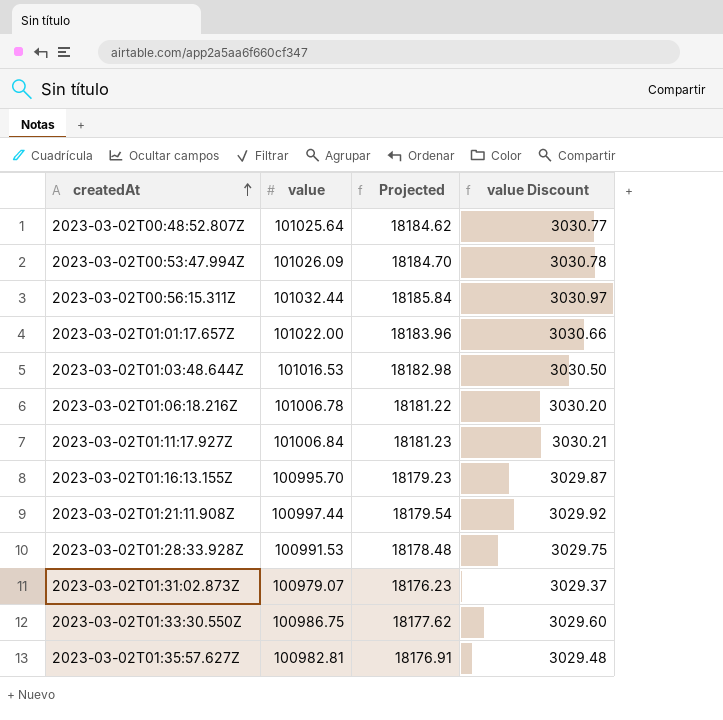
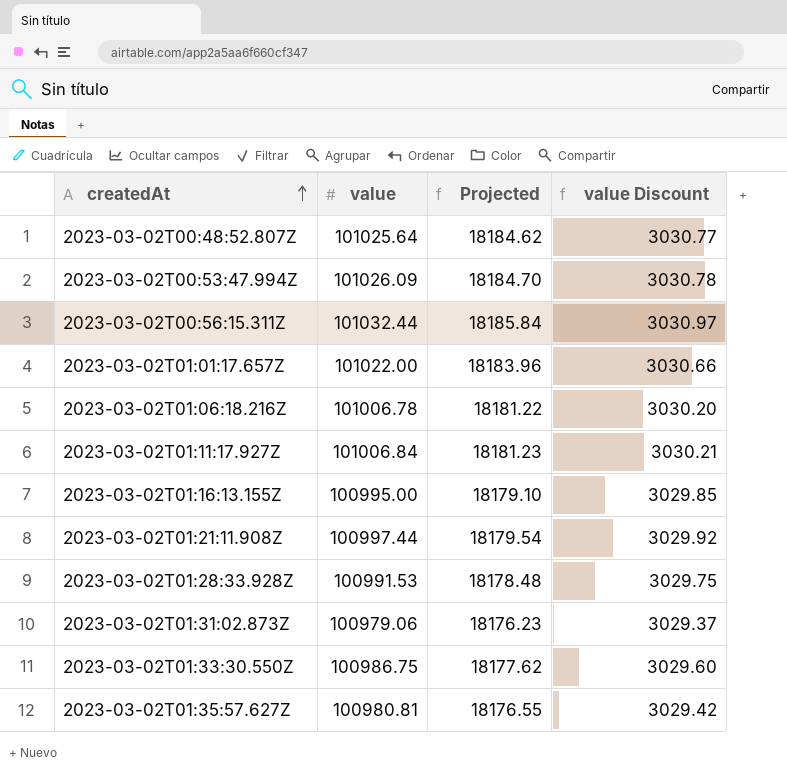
row 2023-03-02T01:03:48.644Z: 101016.53 | 18182.98 | 3030.50 -> none
2023-03-02T01:16:13.155Z | value: 100995.70 -> 100995.00
2023-03-02T01:16:13.155Z | Projected: 18179.23 -> 18179.10
2023-03-02T01:16:13.155Z | value Discount: 3029.87 -> 3029.85
2023-03-02T01:31:02.873Z | value: 100979.07 -> 100979.06
2023-03-02T01:35:57.627Z | value: 100982.81 -> 100980.81
2023-03-02T01:35:57.627Z | Projected: 18176.91 -> 18176.55
2023-03-02T01:35:57.627Z | value Discount: 3029.48 -> 3029.42

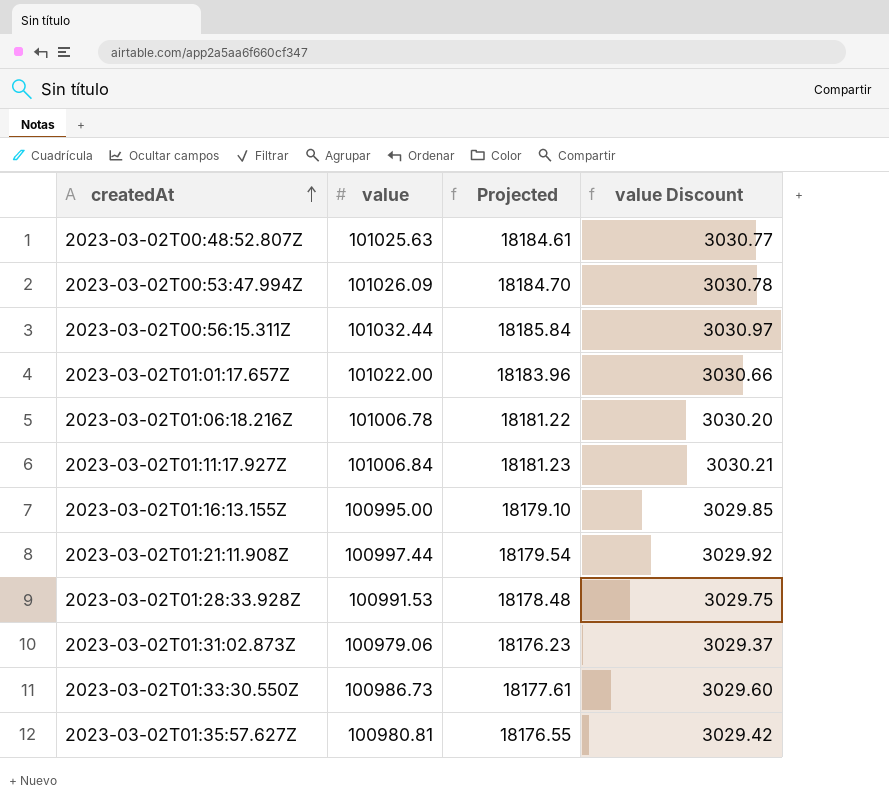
2023-03-02T00:48:52.807Z | value: 101025.64 -> 101025.63
2023-03-02T00:48:52.807Z | Projected: 18184.62 -> 18184.61
2023-03-02T01:33:30.550Z | value: 100986.75 -> 100986.73
2023-03-02T01:33:30.550Z | Projected: 18177.62 -> 18177.61

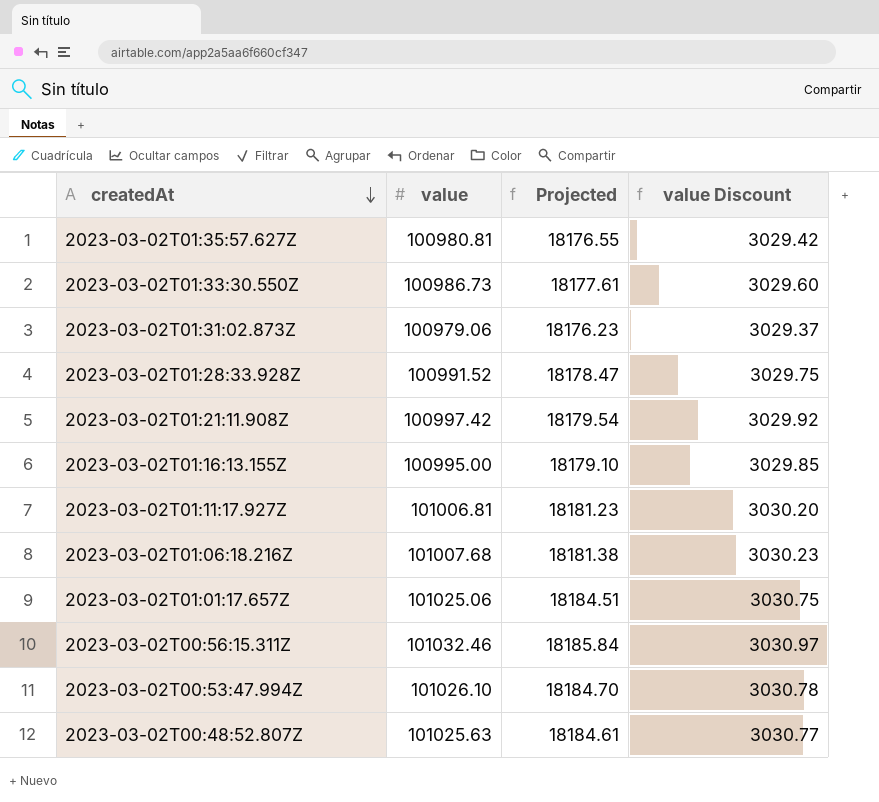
row order: createdAt ascending -> createdAt descending
2023-03-02T01:28:33.928Z | value: 100991.53 -> 100991.52
2023-03-02T01:28:33.928Z | Projected: 18178.48 -> 18178.47
2023-03-02T01:21:11.908Z | value: 100997.44 -> 100997.42
2023-03-02T01:11:17.927Z | value: 101006.84 -> 101006.81
2023-03-02T01:11:17.927Z | value Discount: 3030.21 -> 3030.20
2023-03-02T01:06:18.216Z | value: 101006.78 -> 101007.68
2023-03-02T01:06:18.216Z | Projected: 18181.22 -> 18181.38
2023-03-02T01:06:18.216Z | value Discount: 3030.20 -> 3030.23
2023-03-02T01:01:17.657Z | value: 101022.00 -> 101025.06
2023-03-02T01:01:17.657Z | Projected: 18183.96 -> 18184.51
2023-03-02T01:01:17.657Z | value Discount: 3030.66 -> 3030.75
2023-03-02T00:56:15.311Z | value: 101032.44 -> 101032.46
2023-03-02T00:53:47.994Z | value: 101026.09 -> 101026.10

